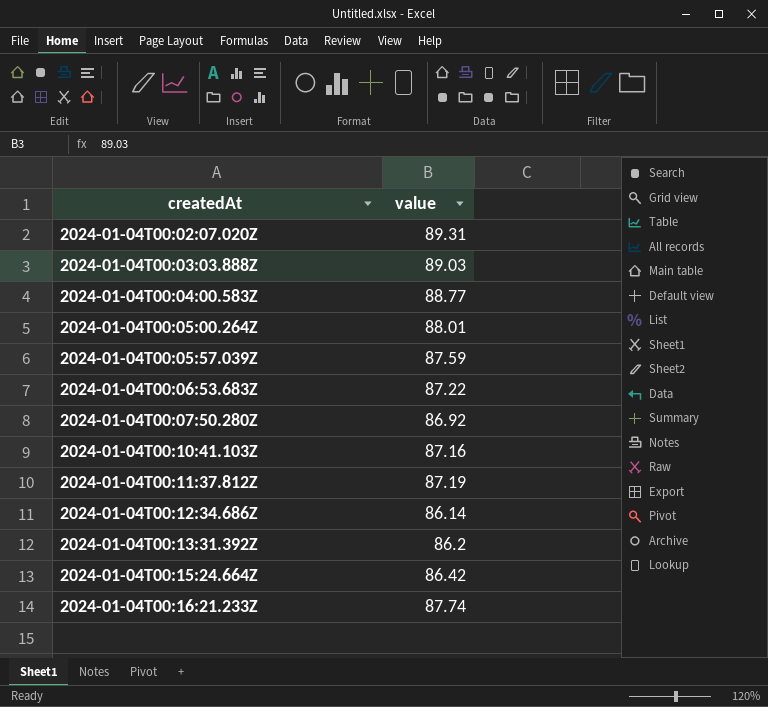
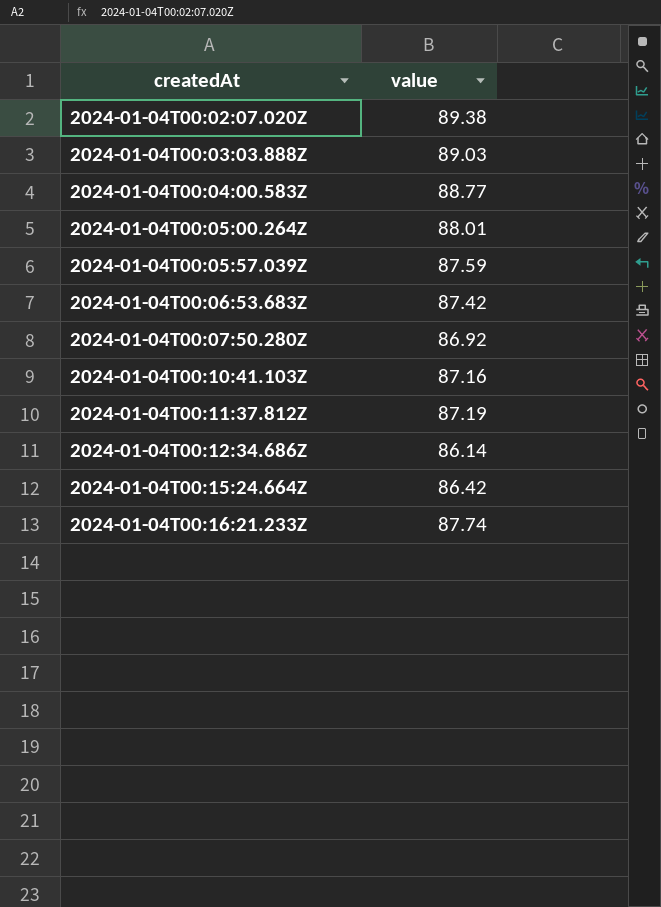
row 2024-01-04T00:13:31.392Z: 86.2 -> none
2024-01-04T00:02:07.020Z | value: 89.31 -> 89.38
2024-01-04T00:06:53.683Z | value: 87.22 -> 87.42

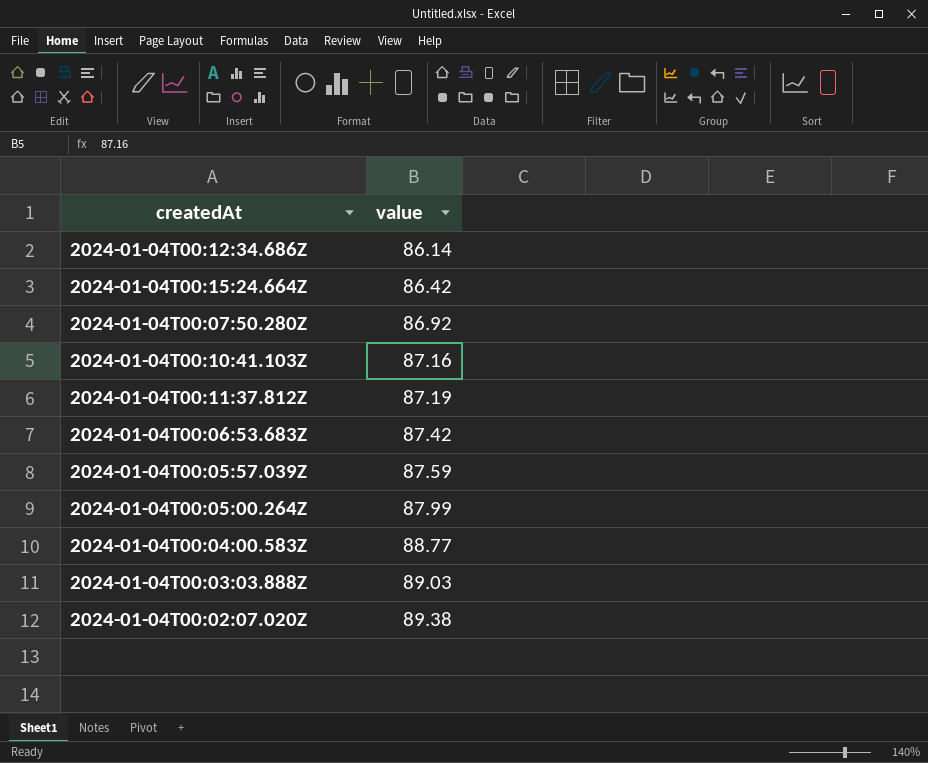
row order: createdAt ascending -> value ascending
row 2024-01-04T00:16:21.233Z: 87.74 -> none
2024-01-04T00:05:00.264Z | value: 88.01 -> 87.99

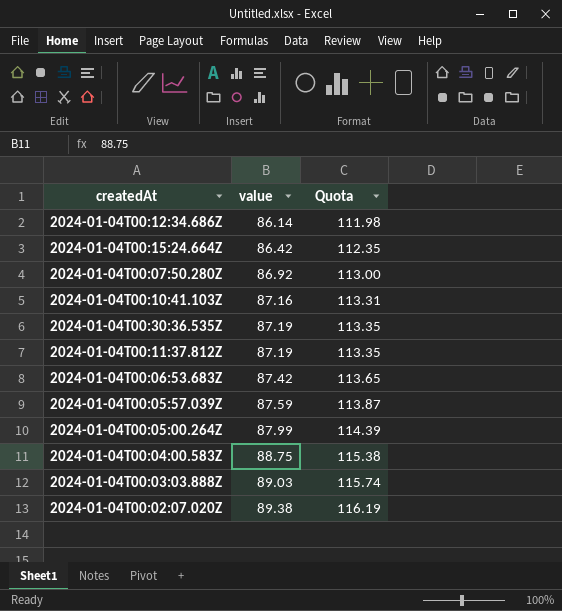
column Quota | formula: none -> [value] * 1.3
row 2024-01-04T00:30:36.535Z: none -> 87.19 | 113.35
2024-01-04T00:04:00.583Z | value: 88.77 -> 88.75

